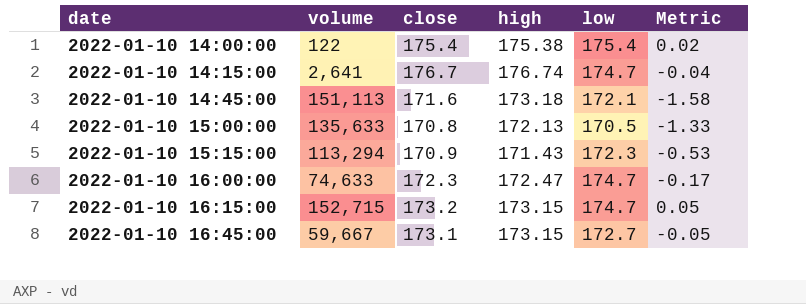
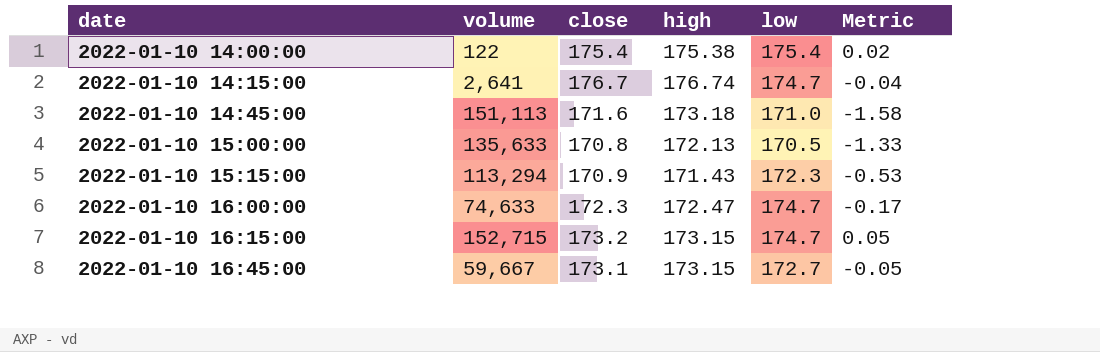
2022-01-10 14:45:00 | low: 172.1 -> 171.0

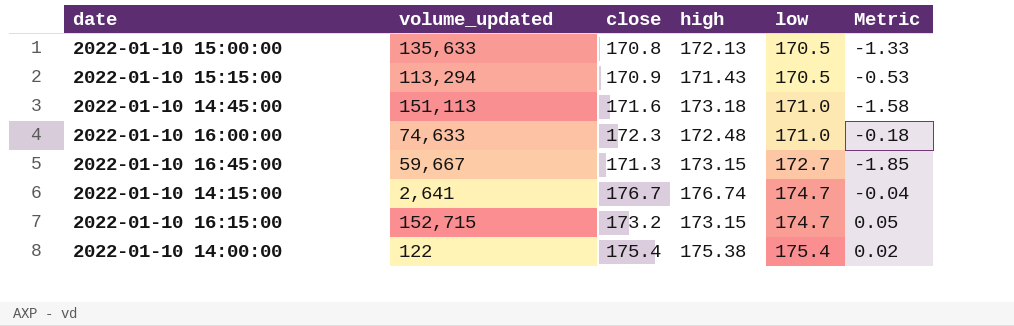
row order: date ascending -> low ascending
column name: volume -> volume_updated
2022-01-10 15:15:00 | low: 172.3 -> 170.5
2022-01-10 16:00:00 | high: 172.47 -> 172.48
2022-01-10 16:00:00 | low: 174.7 -> 171.0
2022-01-10 16:00:00 | Metric: -0.17 -> -0.18
2022-01-10 16:45:00 | close: 173.1 -> 171.3
2022-01-10 16:45:00 | Metric: -0.05 -> -1.85

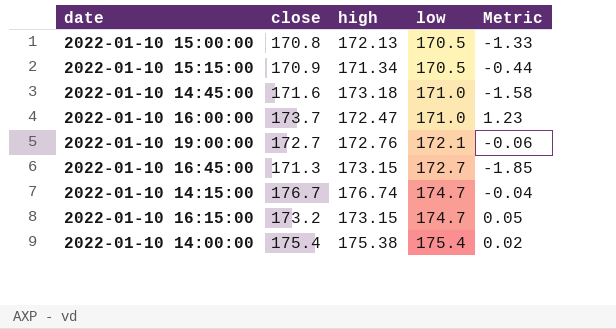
column volume_updated | position: 2 -> none
2022-01-10 15:15:00 | high: 171.43 -> 171.34
2022-01-10 15:15:00 | Metric: -0.53 -> -0.44
2022-01-10 16:00:00 | close: 172.3 -> 173.7
2022-01-10 16:00:00 | high: 172.48 -> 172.47
2022-01-10 16:00:00 | Metric: -0.18 -> 1.23
row 2022-01-10 19:00:00: none -> 172.7 | 172.76 | 172.1 | -0.06

